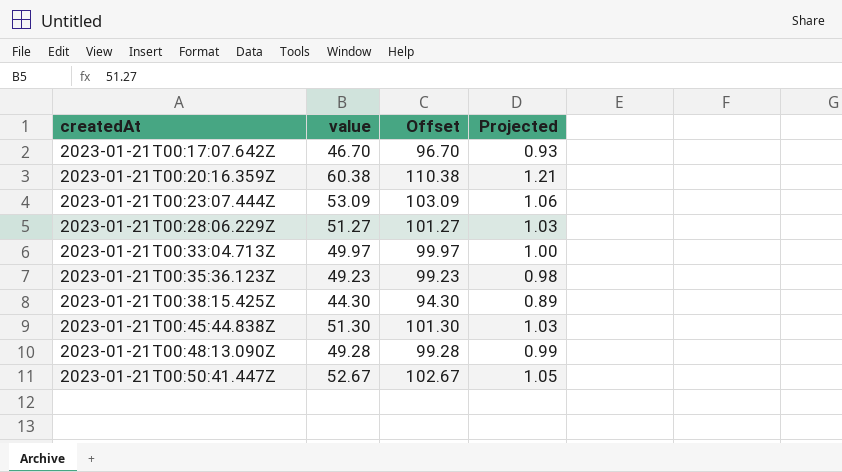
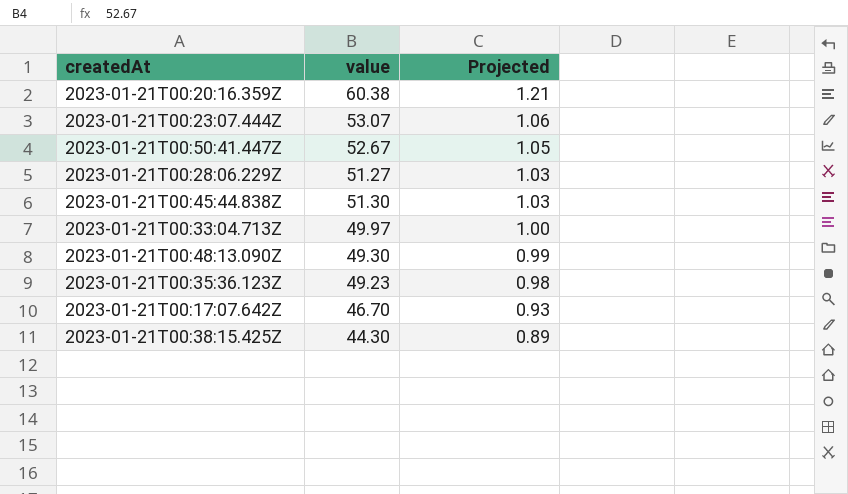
row order: createdAt ascending -> Projected descending
column Offset | formula: [value] + 50 -> none
2023-01-21T00:23:07.444Z | value: 53.09 -> 53.07
2023-01-21T00:48:13.090Z | value: 49.28 -> 49.30

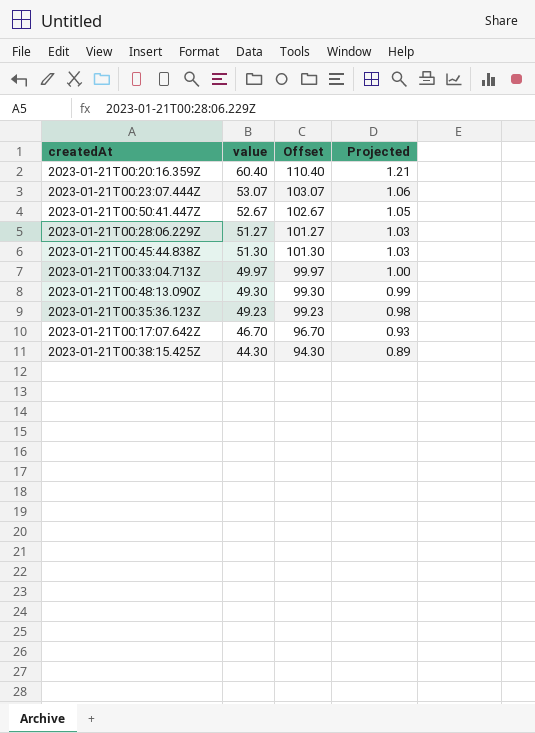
column Offset | formula: none -> [value] + 50
2023-01-21T00:20:16.359Z | value: 60.38 -> 60.40

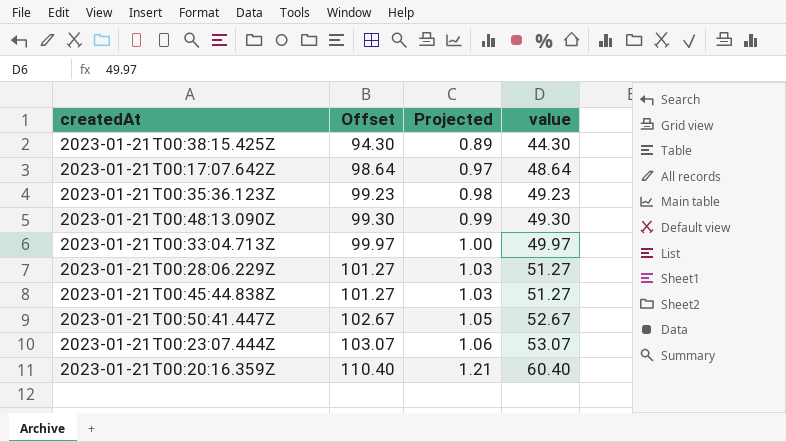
row order: Projected descending -> Offset ascending
column value | position: 2 -> 4
2023-01-21T00:17:07.642Z | Offset: 96.70 -> 98.64
2023-01-21T00:17:07.642Z | Projected: 0.93 -> 0.97
2023-01-21T00:17:07.642Z | value: 46.70 -> 48.64
2023-01-21T00:45:44.838Z | Offset: 101.30 -> 101.27
2023-01-21T00:45:44.838Z | value: 51.30 -> 51.27

